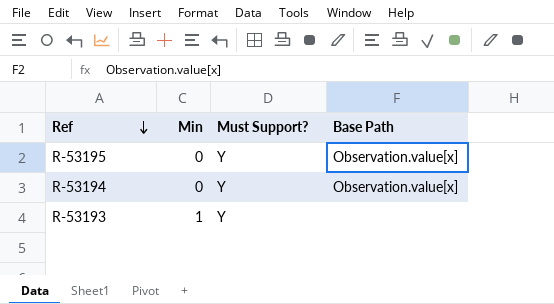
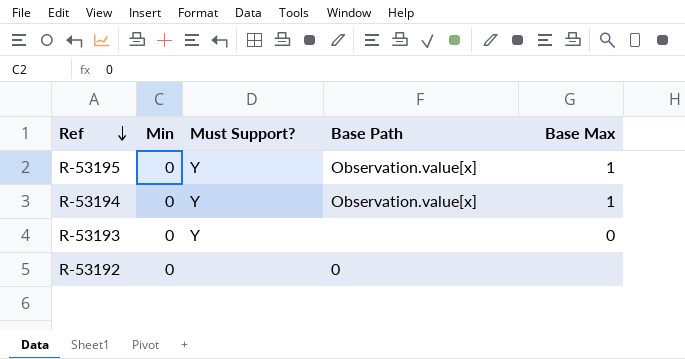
column Base Max | position: none -> 5
R-53193 | Min: 1 -> 0
row R-53192: none -> 0 | none | 0 | none

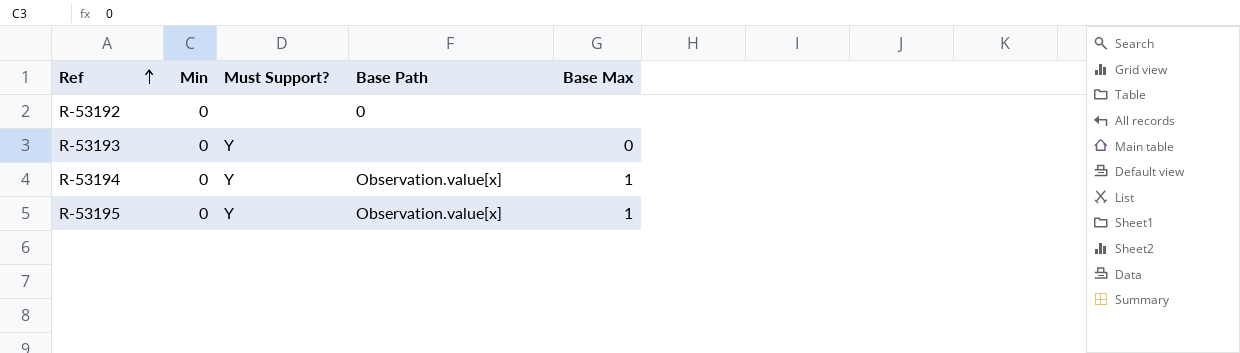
row order: Ref descending -> Ref ascending

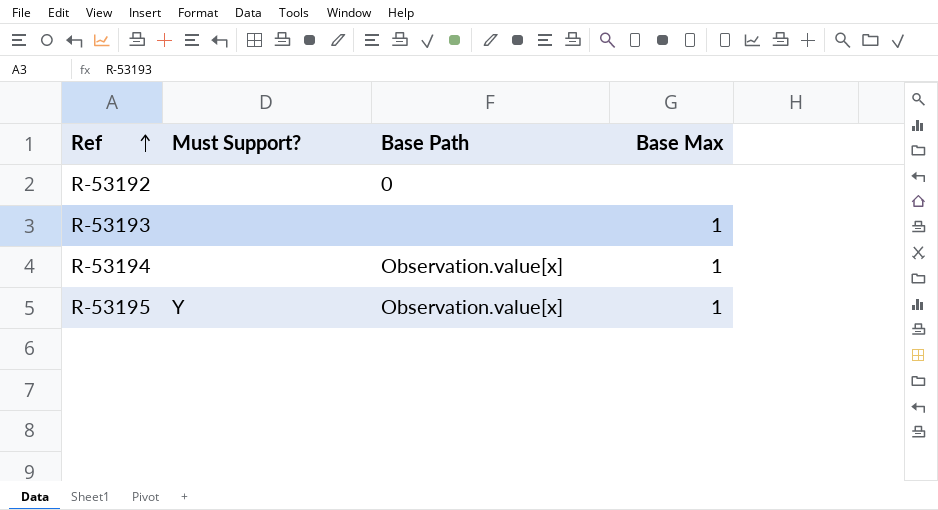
column Min | position: 2 -> none
R-53193 | Must Support?: Y -> none
R-53193 | Base Max: 0 -> 1
R-53194 | Must Support?: Y -> none

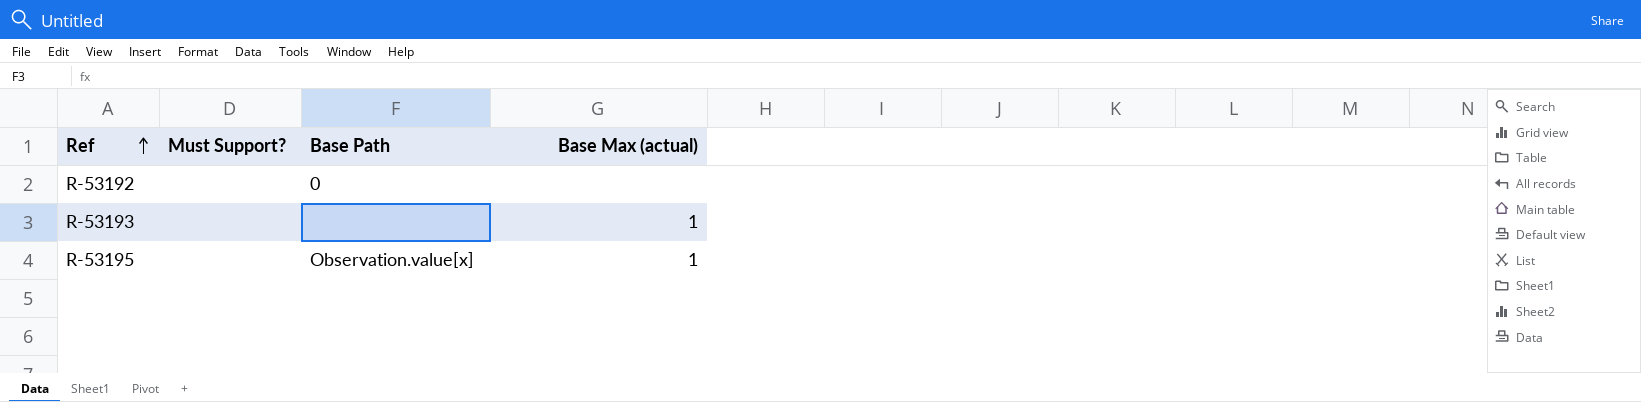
column name: Base Max -> Base Max (actual)
row R-53194: none | Observation.value[x] | 1 -> none
R-53195 | Must Support?: Y -> none

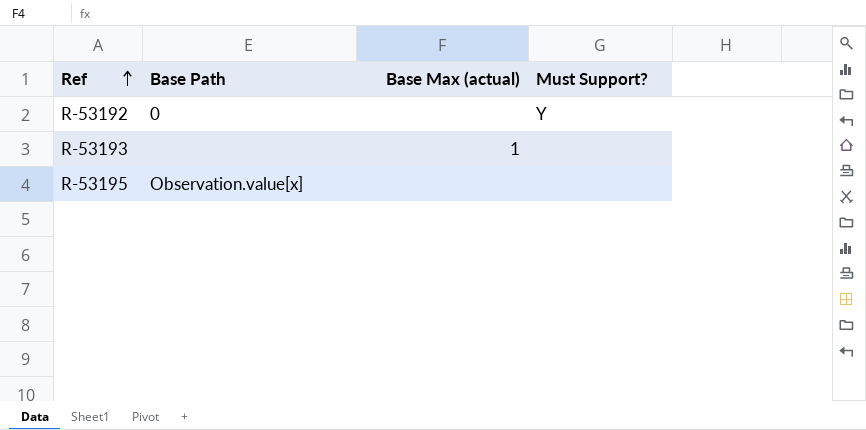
column Must Support? | position: 2 -> 4
R-53192 | Must Support?: none -> Y
R-53195 | Base Max (actual): 1 -> none

